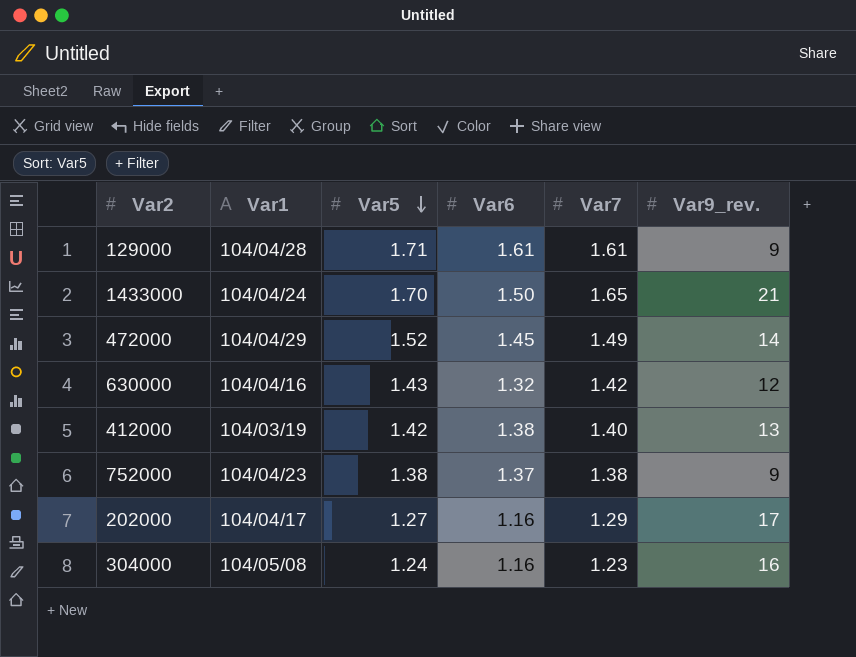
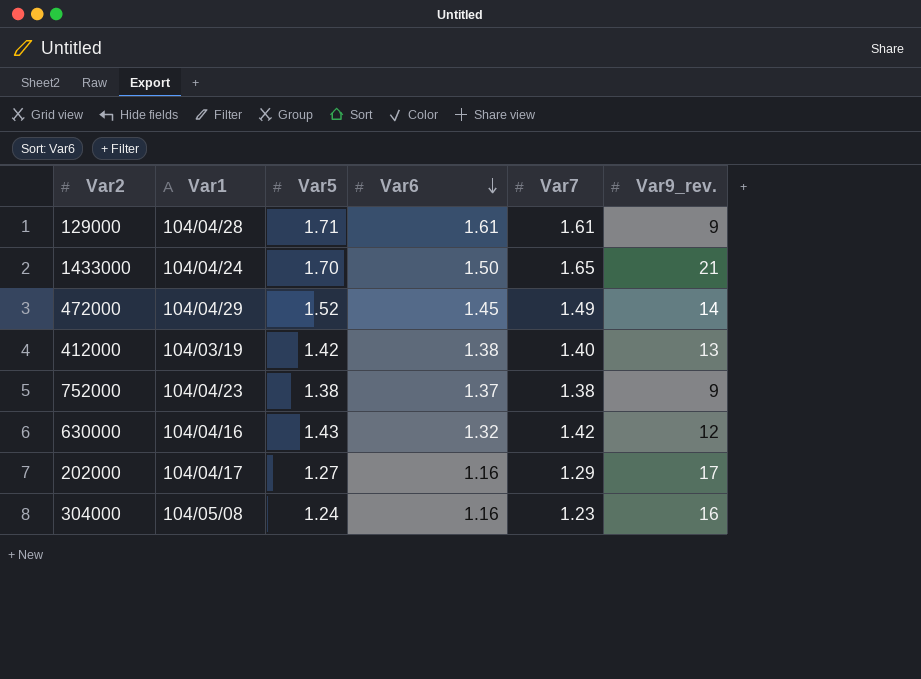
row order: Var5 descending -> Var6 descending

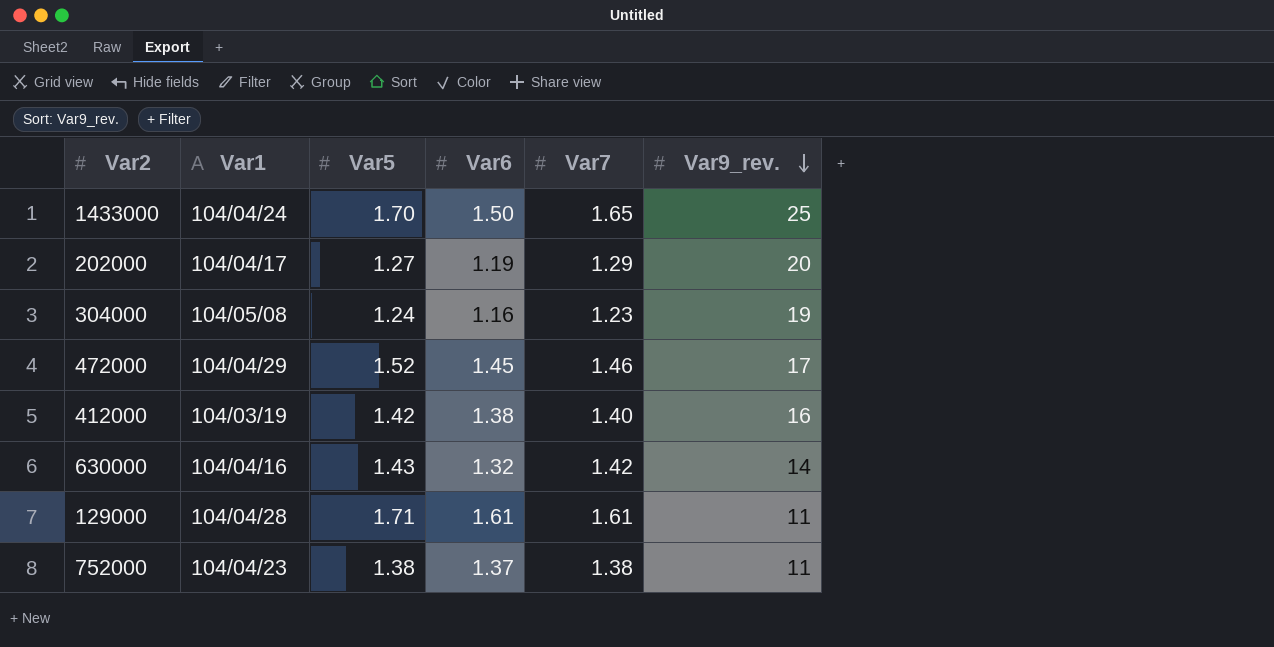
row order: Var6 descending -> Var9_rev. descending
1433000 | Var9_rev.: 21 -> 25
202000 | Var6: 1.16 -> 1.19
202000 | Var9_rev.: 17 -> 20
304000 | Var9_rev.: 16 -> 19
472000 | Var7: 1.49 -> 1.46
472000 | Var9_rev.: 14 -> 17
412000 | Var9_rev.: 13 -> 16
630000 | Var9_rev.: 12 -> 14
129000 | Var9_rev.: 9 -> 11
752000 | Var9_rev.: 9 -> 11

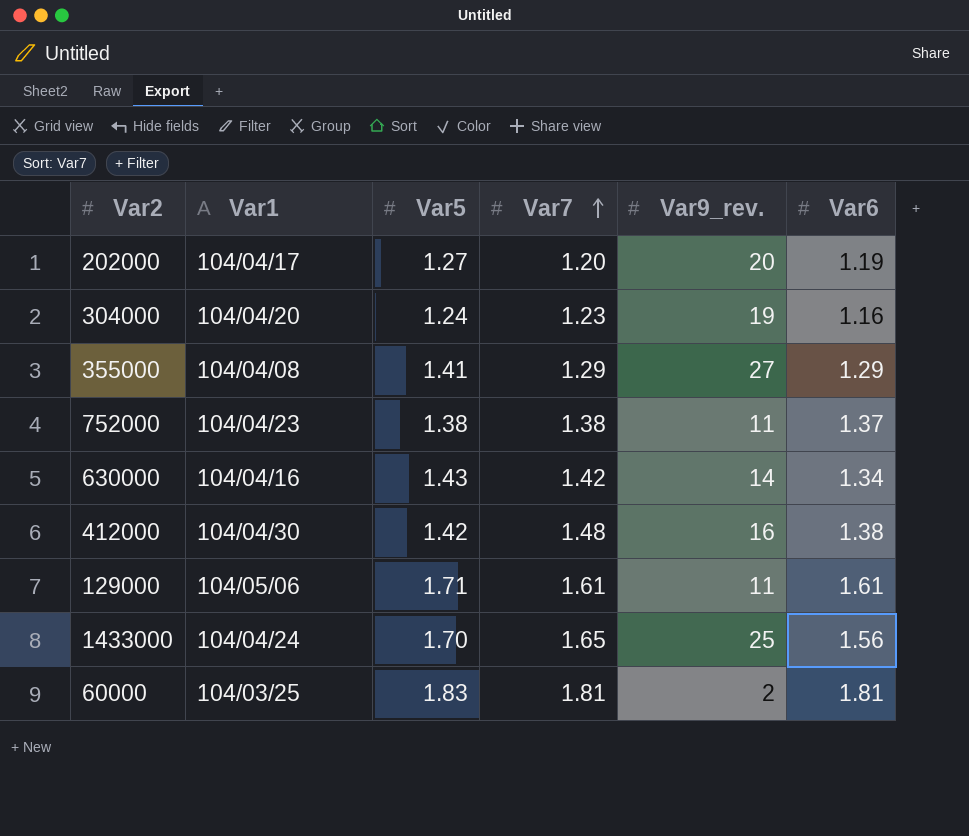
row order: Var9_rev. descending -> Var7 ascending
column Var6 | position: 4 -> 6
row 472000: 104/04/29 | 1.52 | 1.45 | 1.46 | 17 -> none
202000 | Var7: 1.29 -> 1.20
304000 | Var1: 104/05/08 -> 104/04/20
row 355000: none -> 104/04/08 | 1.41 | 1.29 | 27 | 1.29
630000 | Var6: 1.32 -> 1.34
412000 | Var1: 104/03/19 -> 104/04/30
412000 | Var7: 1.40 -> 1.48
129000 | Var1: 104/04/28 -> 104/05/06
1433000 | Var6: 1.50 -> 1.56
row 60000: none -> 104/03/25 | 1.83 | 1.81 | 2 | 1.81

